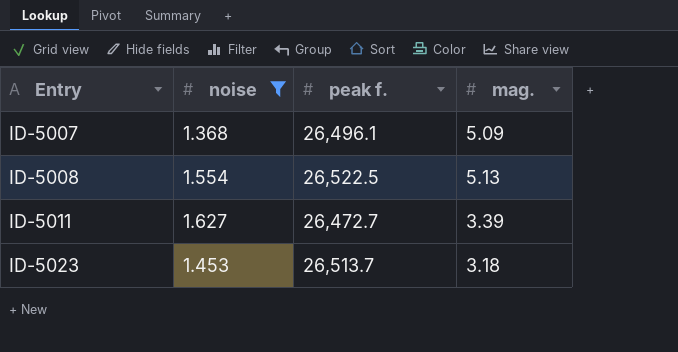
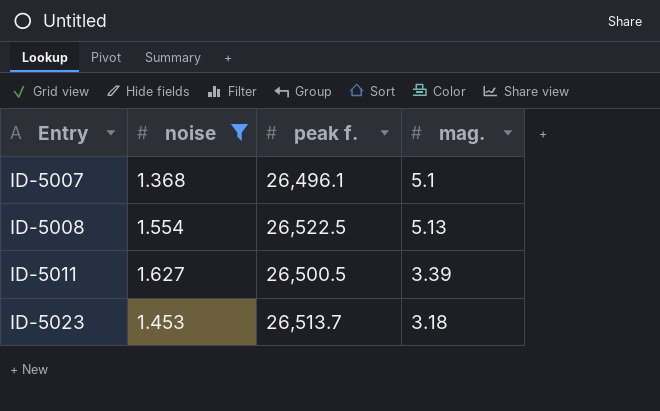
ID-5007 | mag.: 5.09 -> 5.1
ID-5011 | peak f.: 26,472.7 -> 26,500.5

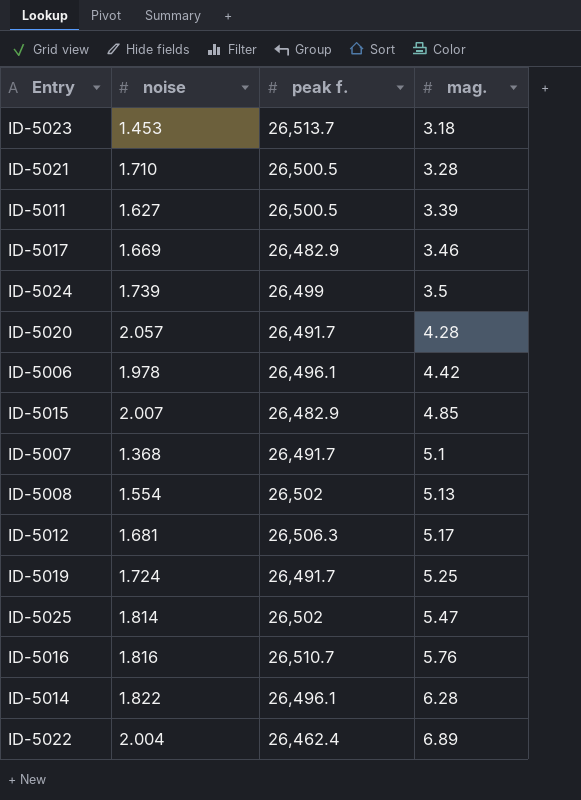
filter: noise <= 1.627 -> none
row order: Entry ascending -> mag. ascending
ID-5007 | peak f.: 26,496.1 -> 26,491.7
ID-5008 | peak f.: 26,522.5 -> 26,502

